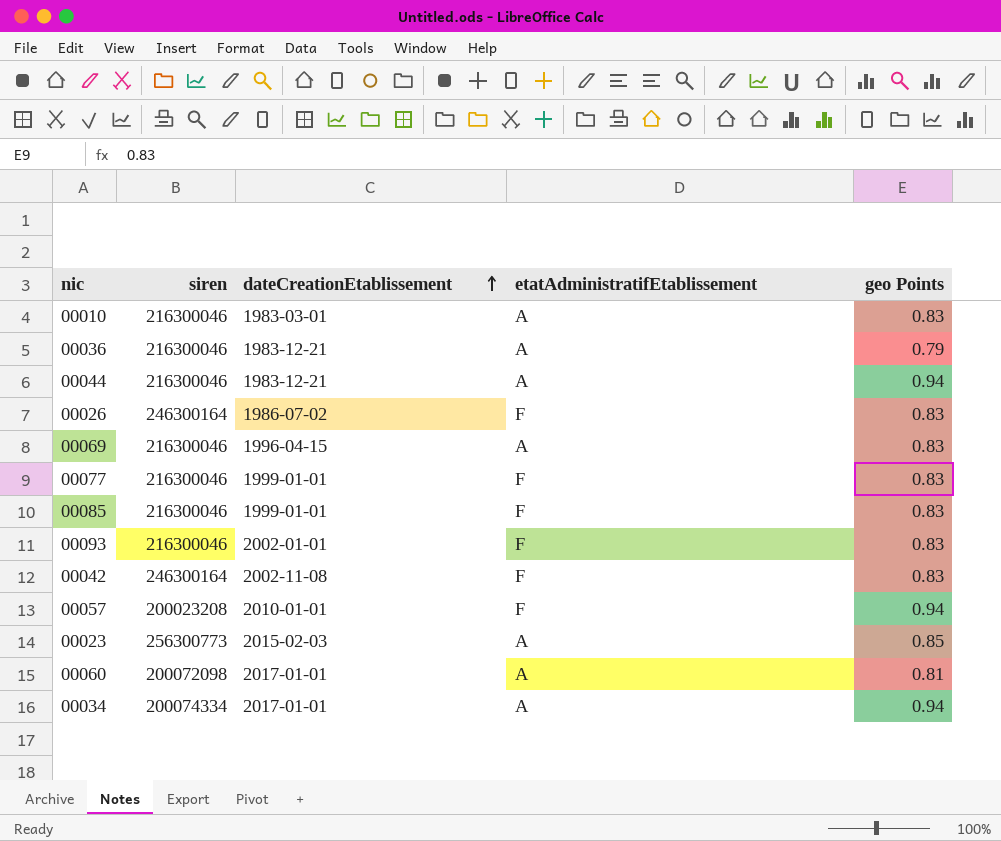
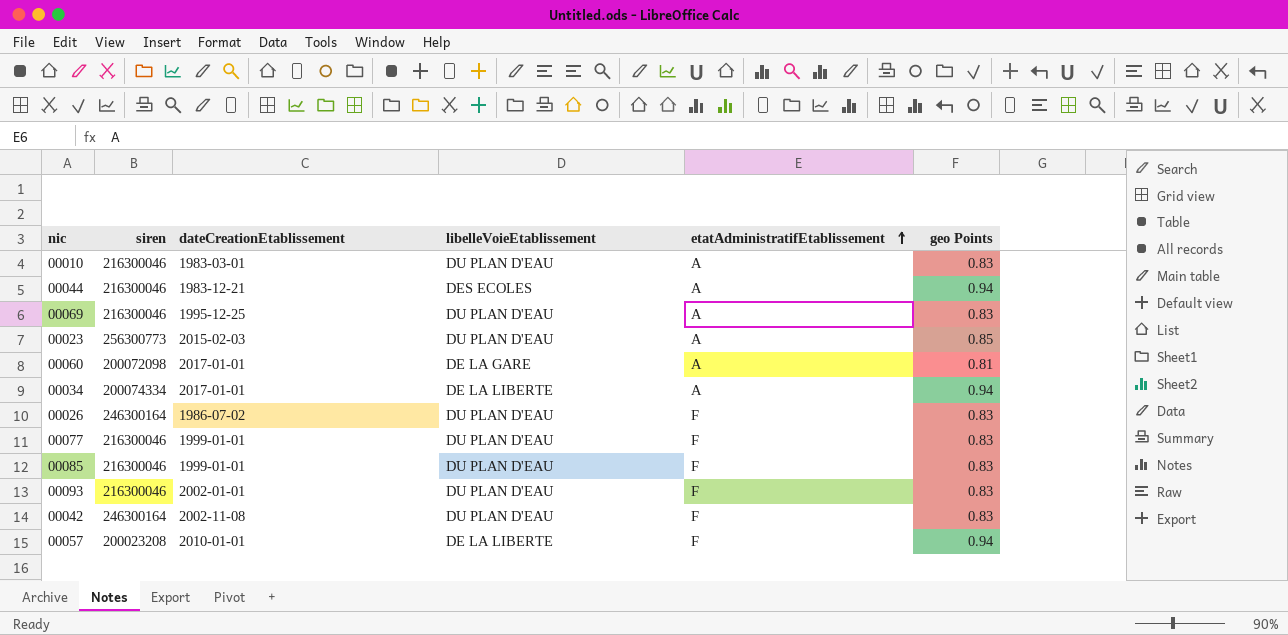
row order: dateCreationEtablissement ascending -> etatAdministratifEtablissement ascending
column libelleVoieEtablissement | position: none -> 4
row 00036: 216300046 | 1983-12-21 | A | 0.79 -> none
00069 | dateCreationEtablissement: 1996-04-15 -> 1995-12-25

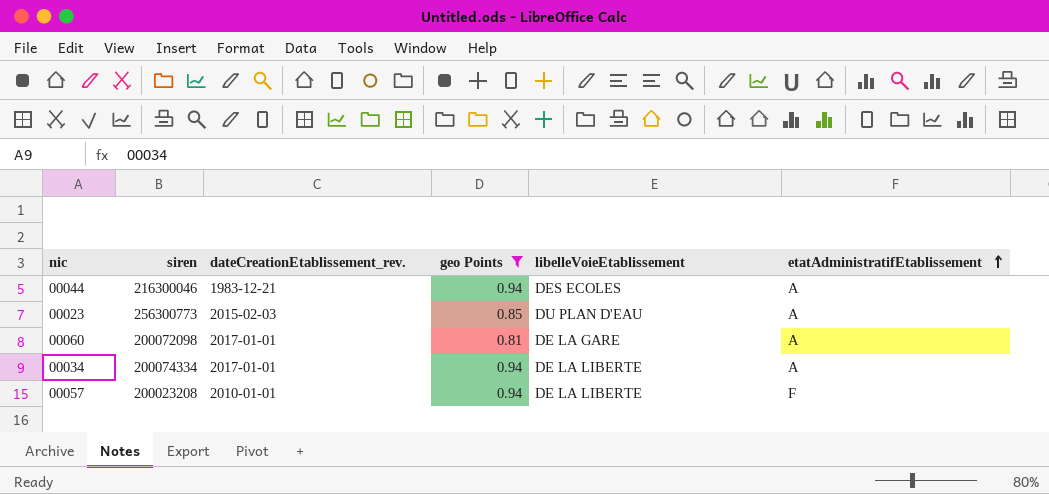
filter: none -> geo Points != 0.83
column name: dateCreationEtablissement -> dateCreationEtablissement_rev.
column geo Points | position: 6 -> 4

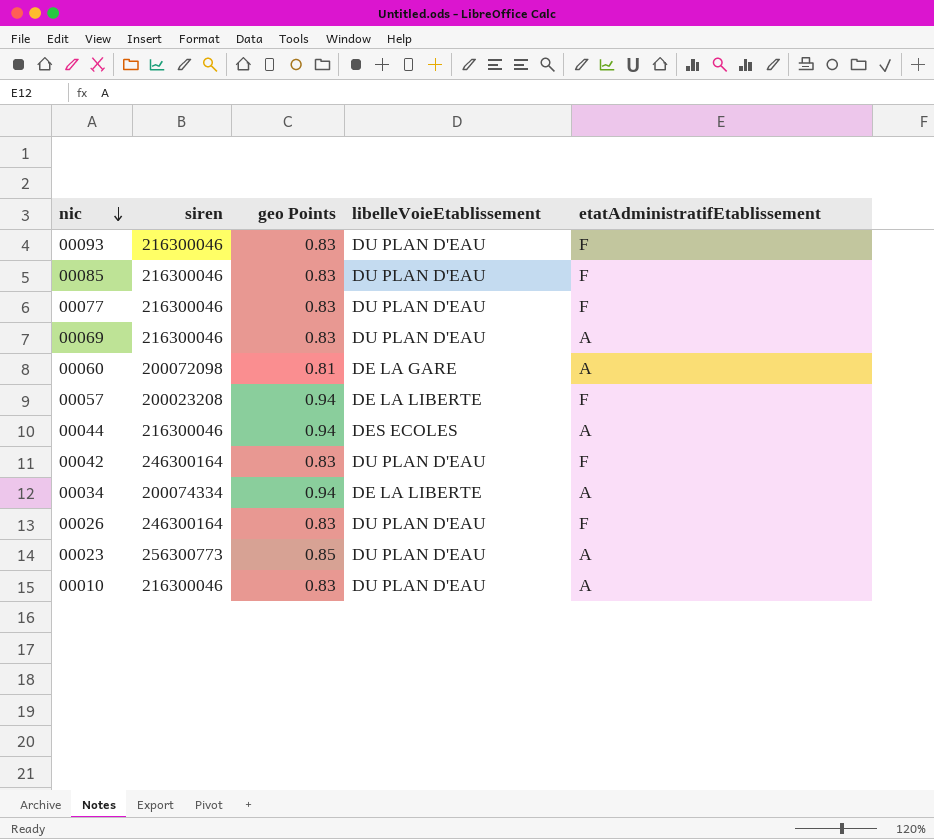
filter: geo Points != 0.83 -> none
row order: etatAdministratifEtablissement ascending -> nic descending
column dateCreationEtablissement_rev. | position: 3 -> none

